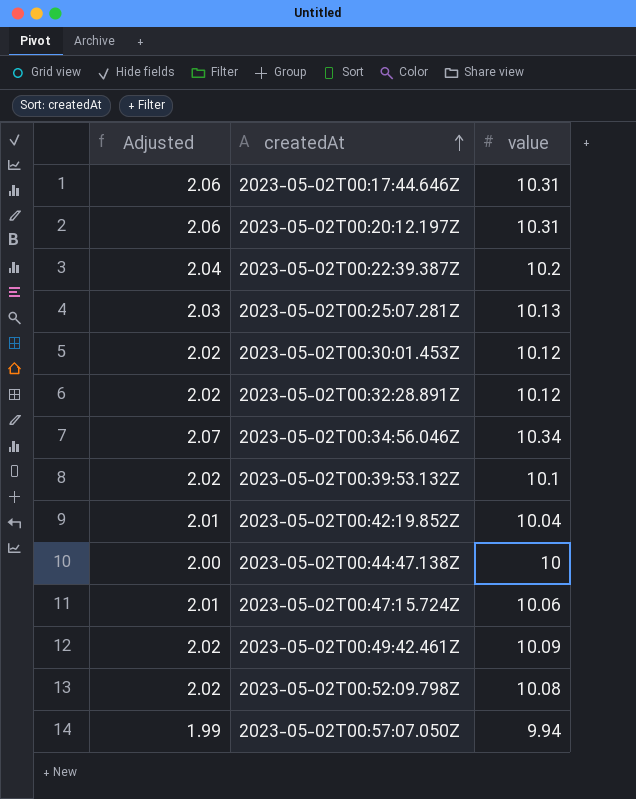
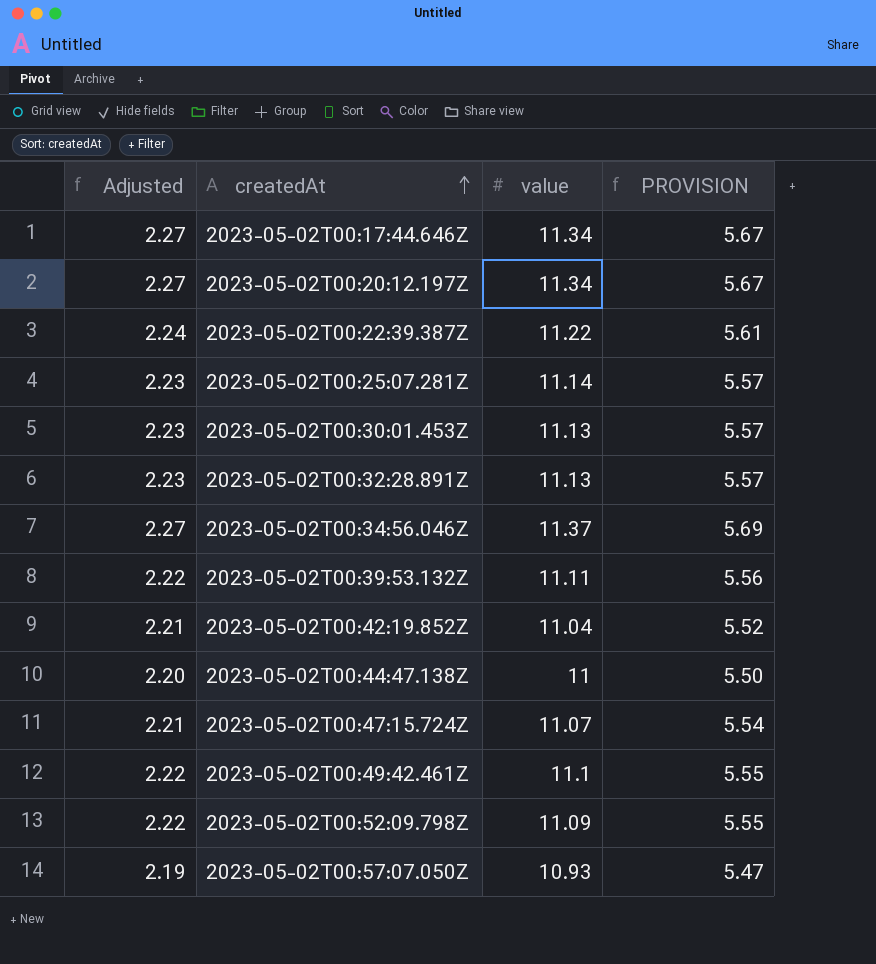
column PROVISION | formula: none -> [value] * 0.5
2023-05-02T00:17:44.646Z | Adjusted: 2.06 -> 2.27
2023-05-02T00:17:44.646Z | value: 10.31 -> 11.34
2023-05-02T00:20:12.197Z | Adjusted: 2.06 -> 2.27
2023-05-02T00:20:12.197Z | value: 10.31 -> 11.34
2023-05-02T00:22:39.387Z | Adjusted: 2.04 -> 2.24
2023-05-02T00:22:39.387Z | value: 10.2 -> 11.22
2023-05-02T00:25:07.281Z | Adjusted: 2.03 -> 2.23
2023-05-02T00:25:07.281Z | value: 10.13 -> 11.14
2023-05-02T00:30:01.453Z | Adjusted: 2.02 -> 2.23
2023-05-02T00:30:01.453Z | value: 10.12 -> 11.13
2023-05-02T00:32:28.891Z | Adjusted: 2.02 -> 2.23
2023-05-02T00:32:28.891Z | value: 10.12 -> 11.13
2023-05-02T00:34:56.046Z | Adjusted: 2.07 -> 2.27
2023-05-02T00:34:56.046Z | value: 10.34 -> 11.37
2023-05-02T00:39:53.132Z | Adjusted: 2.02 -> 2.22
2023-05-02T00:39:53.132Z | value: 10.1 -> 11.11
2023-05-02T00:42:19.852Z | Adjusted: 2.01 -> 2.21
2023-05-02T00:42:19.852Z | value: 10.04 -> 11.04
2023-05-02T00:44:47.138Z | Adjusted: 2.00 -> 2.20
2023-05-02T00:44:47.138Z | value: 10 -> 11
2023-05-02T00:47:15.724Z | Adjusted: 2.01 -> 2.21
2023-05-02T00:47:15.724Z | value: 10.06 -> 11.07
2023-05-02T00:49:42.461Z | Adjusted: 2.02 -> 2.22
2023-05-02T00:49:42.461Z | value: 10.09 -> 11.1
2023-05-02T00:52:09.798Z | Adjusted: 2.02 -> 2.22
2023-05-02T00:52:09.798Z | value: 10.08 -> 11.09
2023-05-02T00:57:07.050Z | Adjusted: 1.99 -> 2.19
2023-05-02T00:57:07.050Z | value: 9.94 -> 10.93

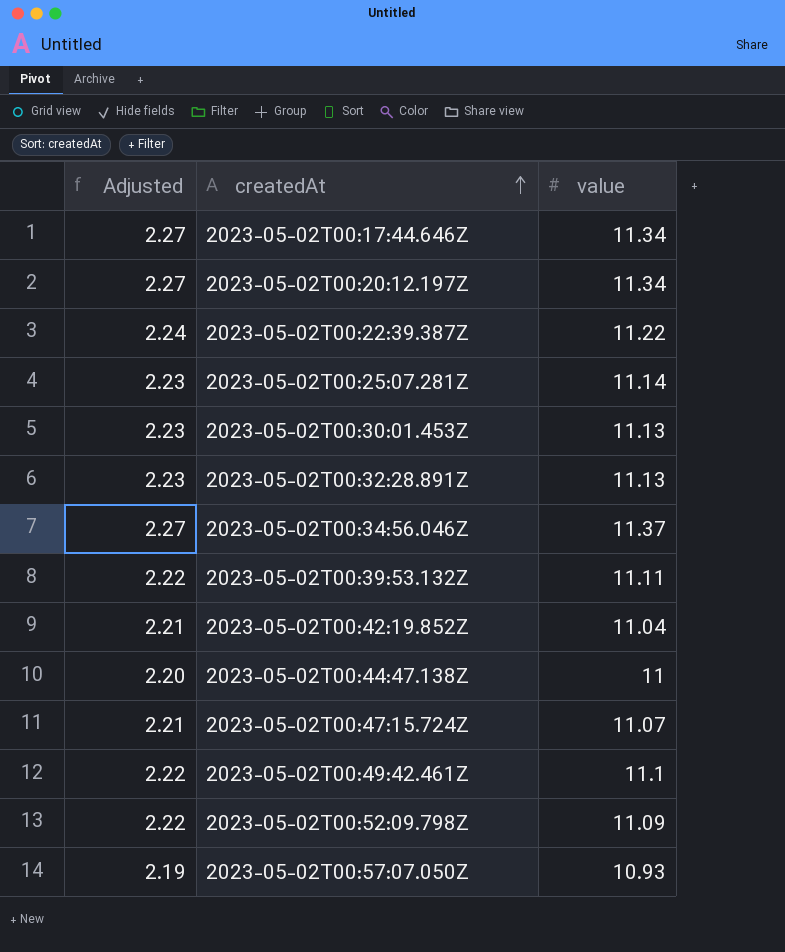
column PROVISION | formula: [value] * 0.5 -> none

